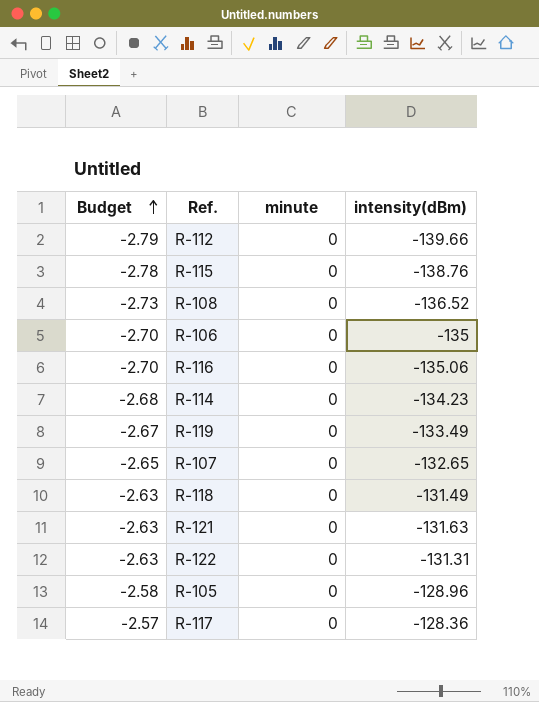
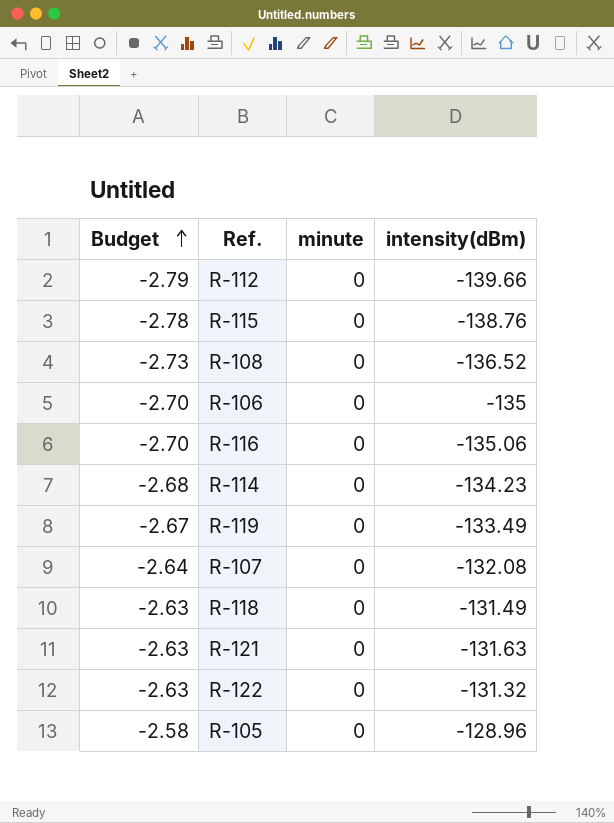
row R-117: -2.57 | 0 | -128.36 -> none
R-107 | Budget: -2.65 -> -2.64
R-107 | intensity(dBm): -132.65 -> -132.08
R-122 | intensity(dBm): -131.31 -> -131.32

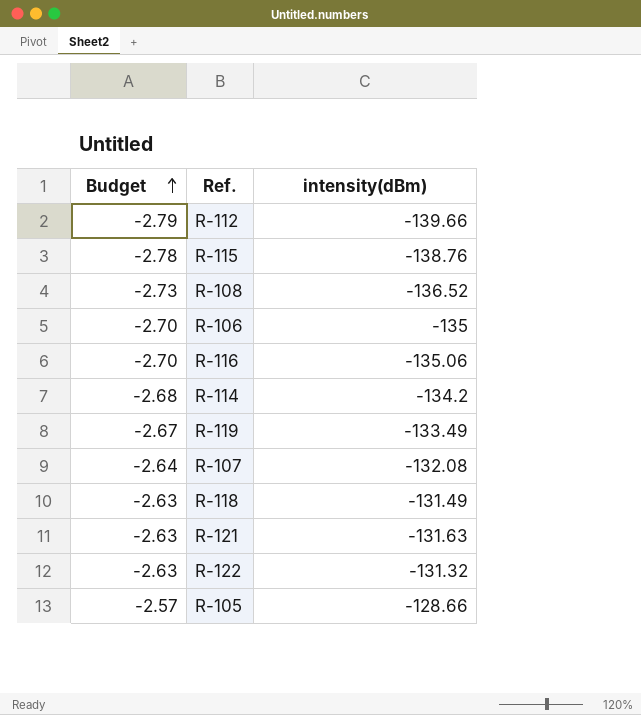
column minute | position: 3 -> none
R-114 | intensity(dBm): -134.23 -> -134.2
R-105 | Budget: -2.58 -> -2.57
R-105 | intensity(dBm): -128.96 -> -128.66

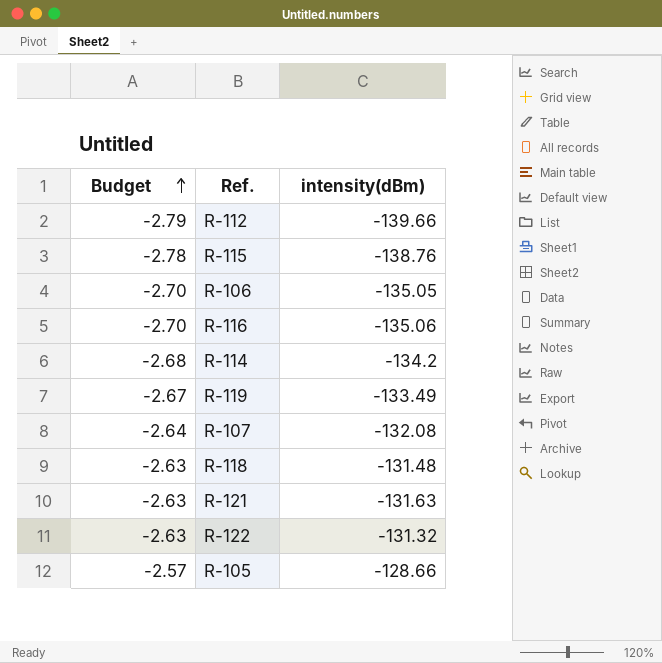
row R-108: -2.73 | -136.52 -> none
R-106 | intensity(dBm): -135 -> -135.05
R-118 | intensity(dBm): -131.49 -> -131.48

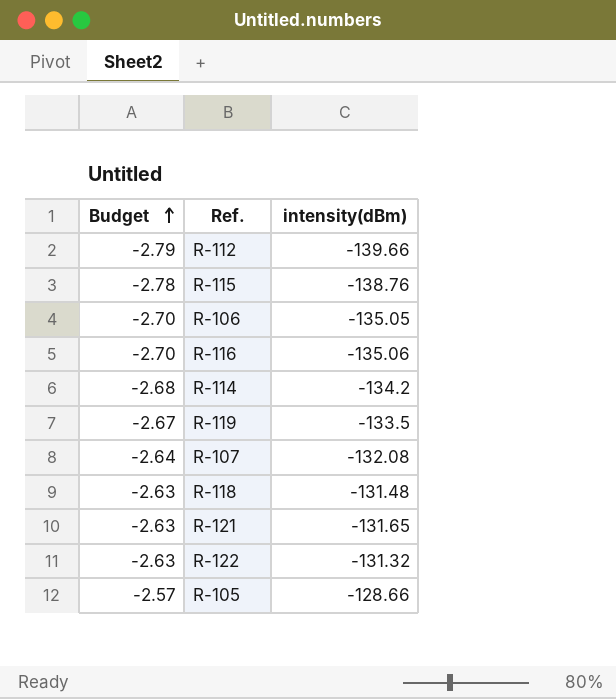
R-119 | intensity(dBm): -133.49 -> -133.5
R-121 | intensity(dBm): -131.63 -> -131.65

